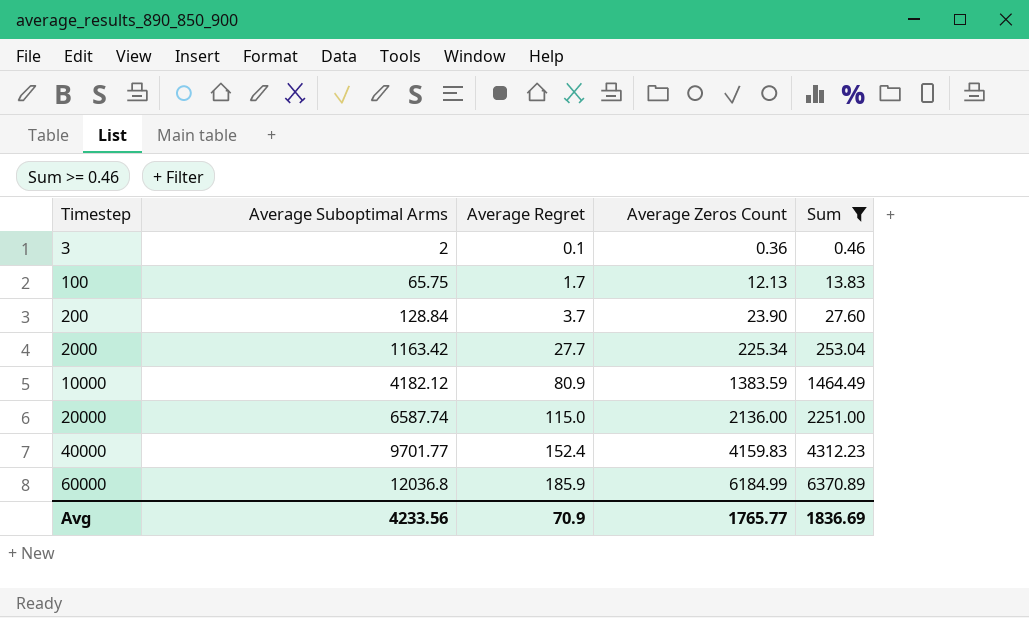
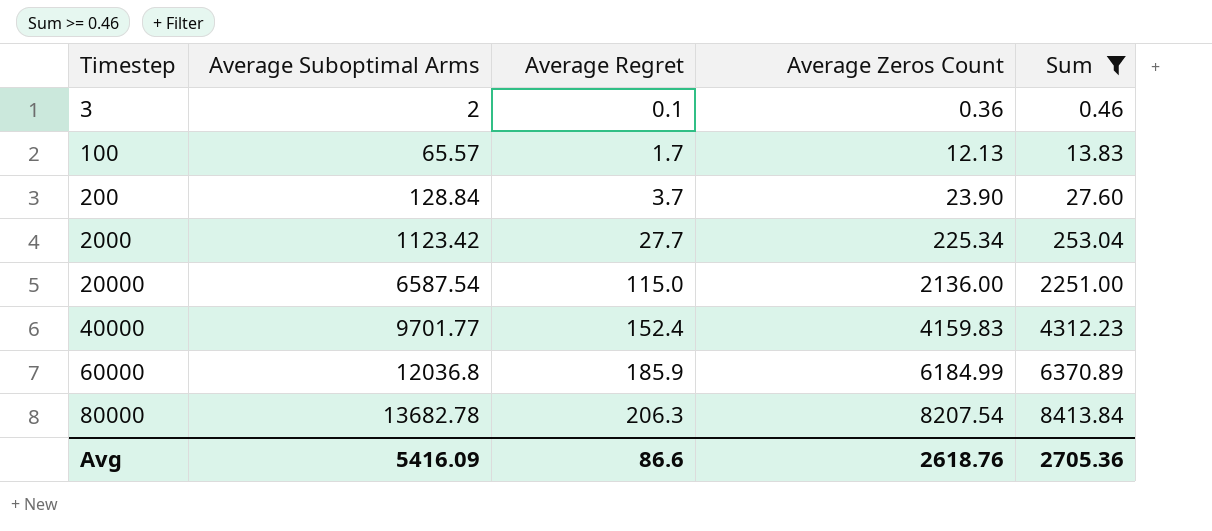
row 10000: 4182.12 | 80.9 | 1383.59 | 1464.49 -> none
100 | Average Suboptimal Arms: 65.75 -> 65.57
2000 | Average Suboptimal Arms: 1163.42 -> 1123.42
20000 | Average Suboptimal Arms: 6587.74 -> 6587.54
row 80000: none -> 13682.78 | 206.3 | 8207.54 | 8413.84
Avg | Average Suboptimal Arms: 4233.56 -> 5416.09
Avg | Average Regret: 70.9 -> 86.6
Avg | Average Zeros Count: 1765.77 -> 2618.76
Avg | Sum: 1836.69 -> 2705.36

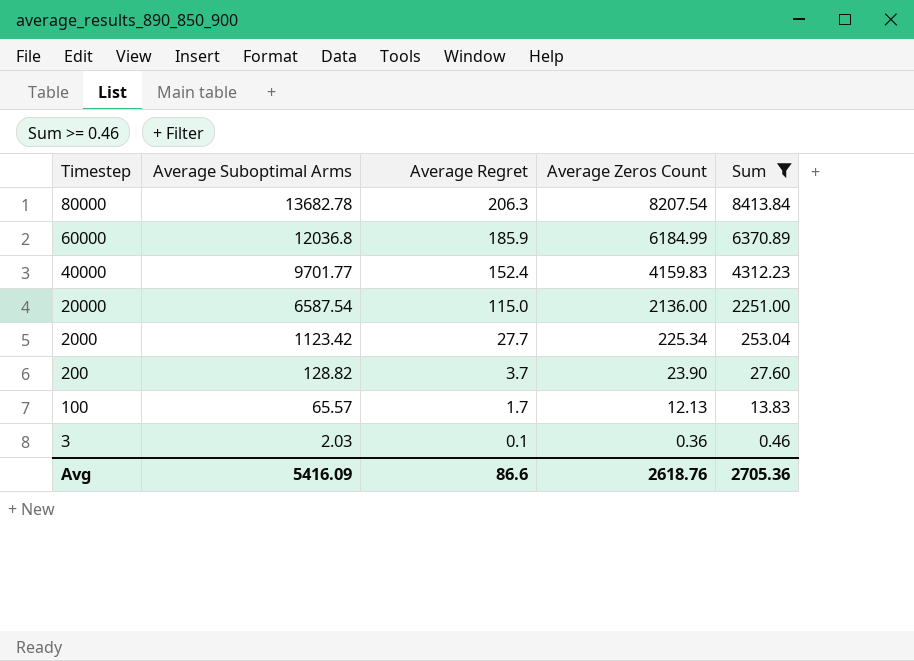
row order: Timestep ascending -> Timestep descending
200 | Average Suboptimal Arms: 128.84 -> 128.82
3 | Average Suboptimal Arms: 2 -> 2.03

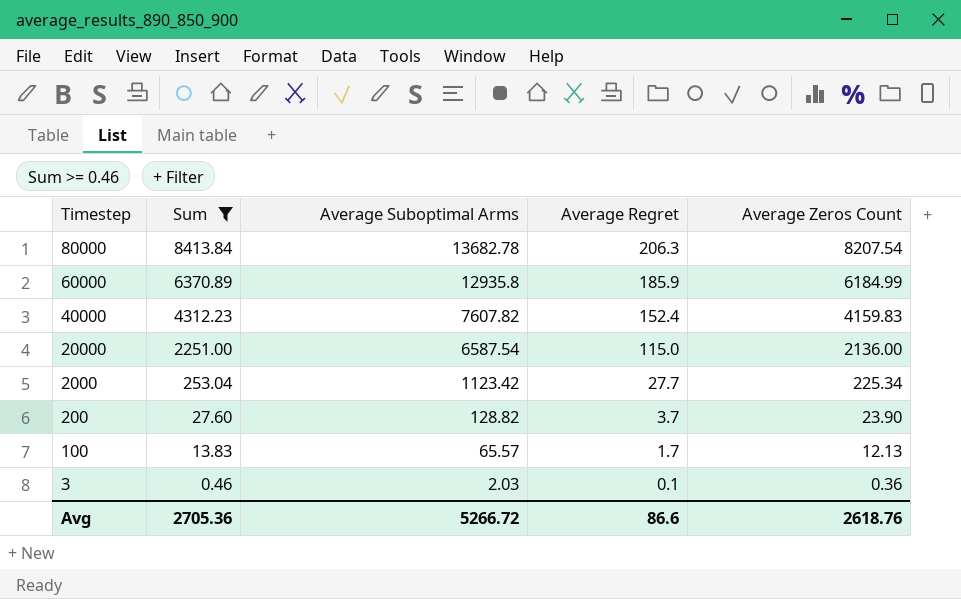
column Sum | position: 5 -> 2
60000 | Average Suboptimal Arms: 12036.8 -> 12935.8
40000 | Average Suboptimal Arms: 9701.77 -> 7607.82
Avg | Average Suboptimal Arms: 5416.09 -> 5266.72

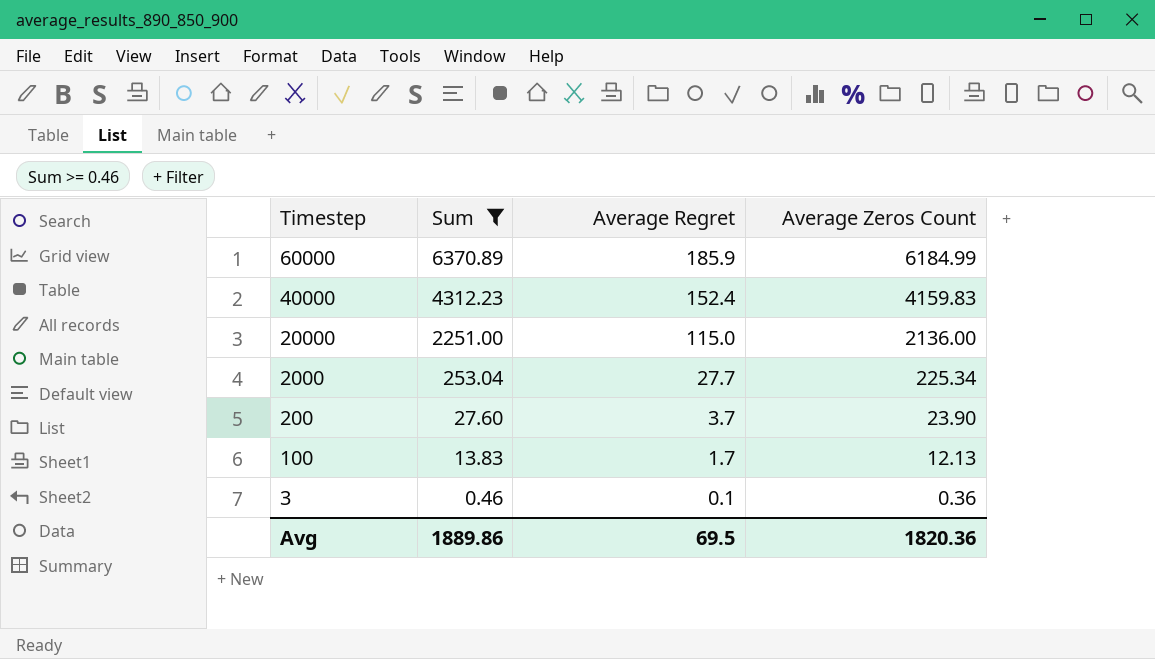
column Average Suboptimal Arms | position: 3 -> none
row 80000: 8413.84 | 13682.78 | 206.3 | 8207.54 -> none
Avg | Sum: 2705.36 -> 1889.86
Avg | Average Regret: 86.6 -> 69.5
Avg | Average Zeros Count: 2618.76 -> 1820.36

